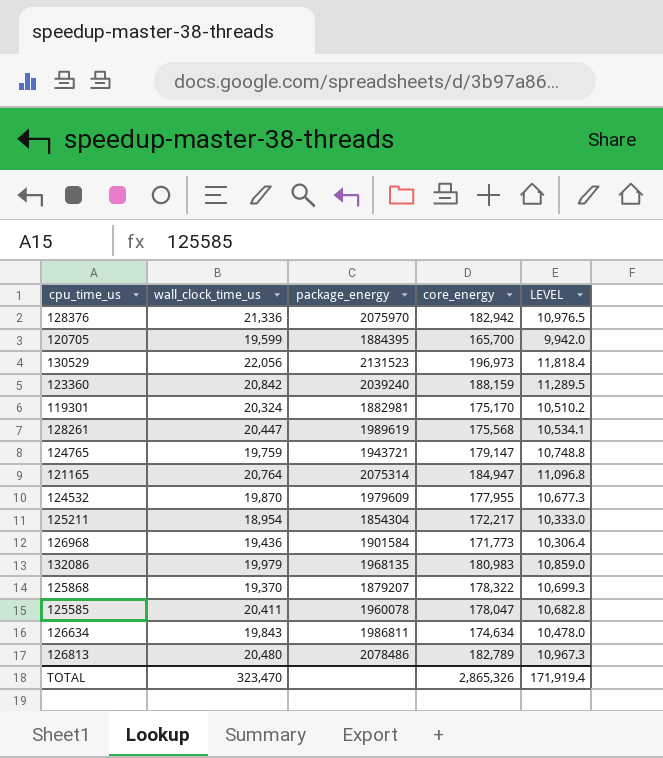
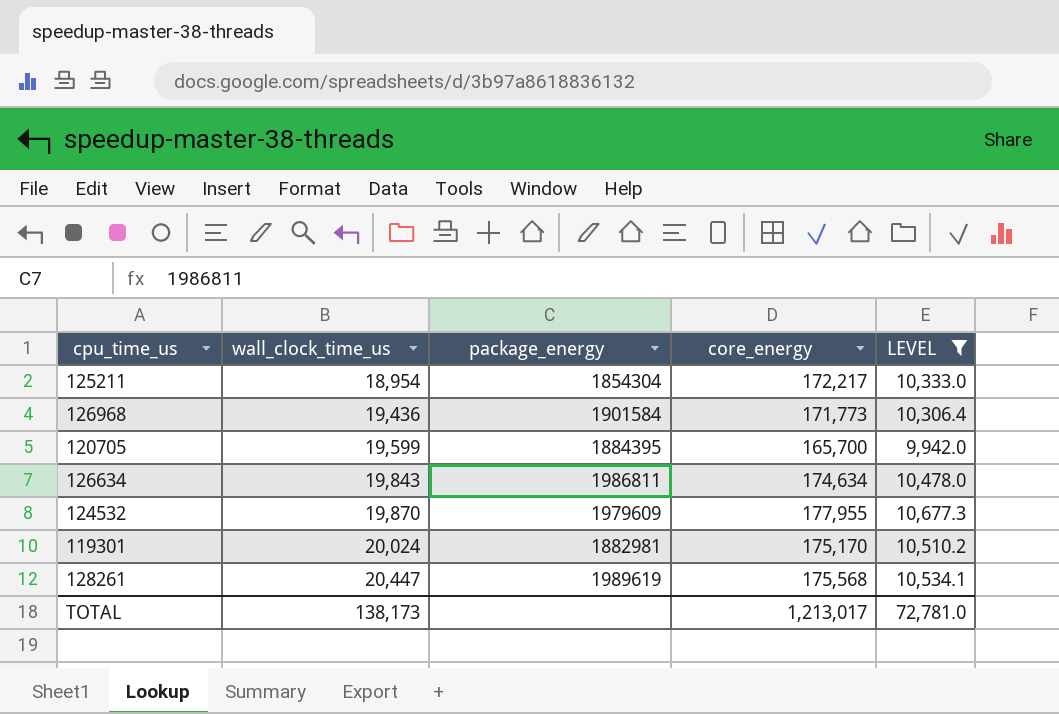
filter: none -> LEVEL <= 10,677.3
row order: none -> wall_clock_time_us ascending
119301 | wall_clock_time_us: 20,324 -> 20,024
TOTAL | wall_clock_time_us: 323,470 -> 138,173
TOTAL | core_energy: 2,865,326 -> 1,213,017
TOTAL | LEVEL: 171,919.4 -> 72,781.0

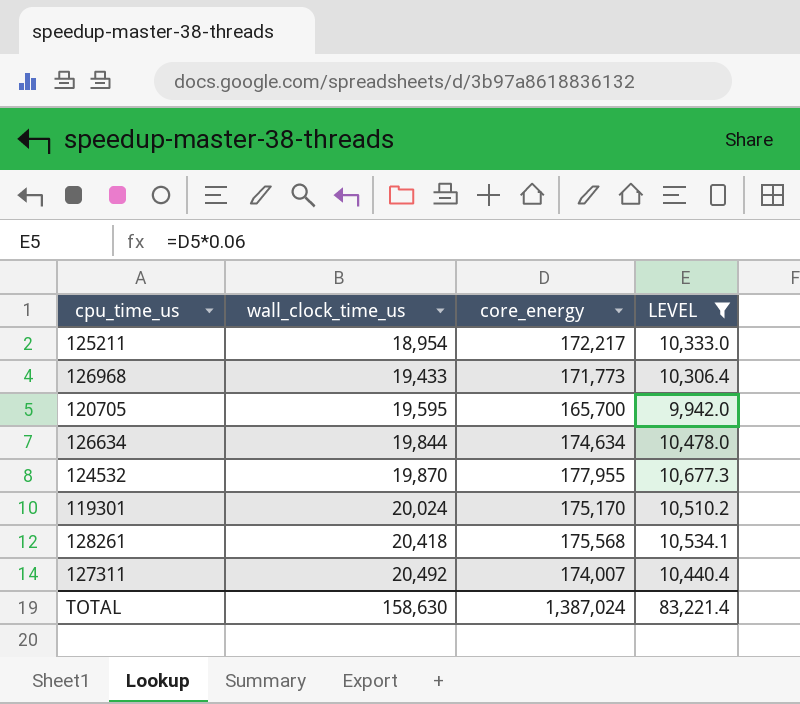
column package_energy | position: 3 -> none
126968 | wall_clock_time_us: 19,436 -> 19,433
120705 | wall_clock_time_us: 19,599 -> 19,595
126634 | wall_clock_time_us: 19,843 -> 19,844
128261 | wall_clock_time_us: 20,447 -> 20,418
row 127311: none -> 20,492 | 174,007 | 10,440.4
TOTAL | wall_clock_time_us: 138,173 -> 158,630
TOTAL | core_energy: 1,213,017 -> 1,387,024
TOTAL | LEVEL: 72,781.0 -> 83,221.4

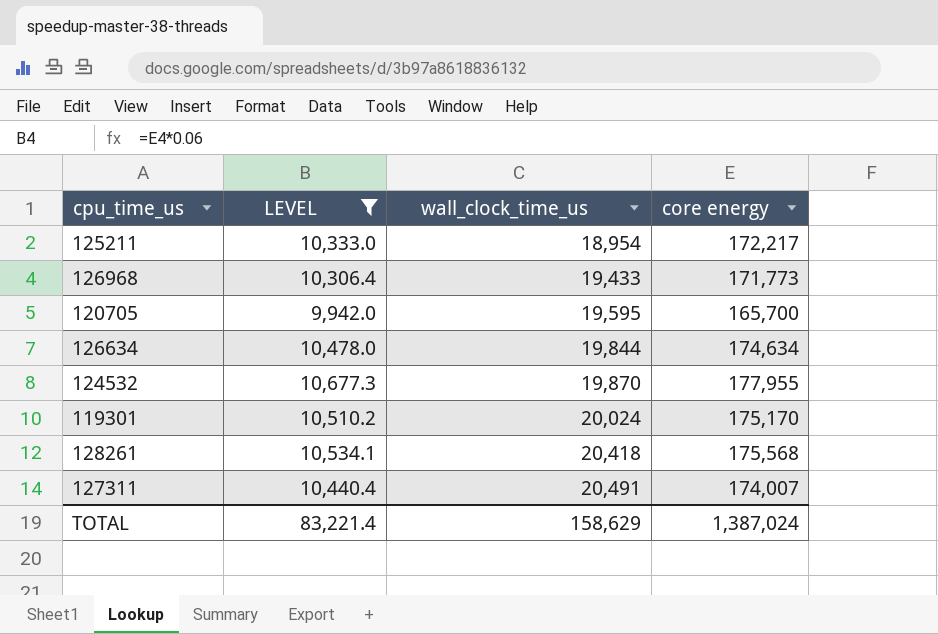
column LEVEL | position: 4 -> 2
column name: core_energy -> core energy
127311 | wall_clock_time_us: 20,492 -> 20,491
TOTAL | wall_clock_time_us: 158,630 -> 158,629

